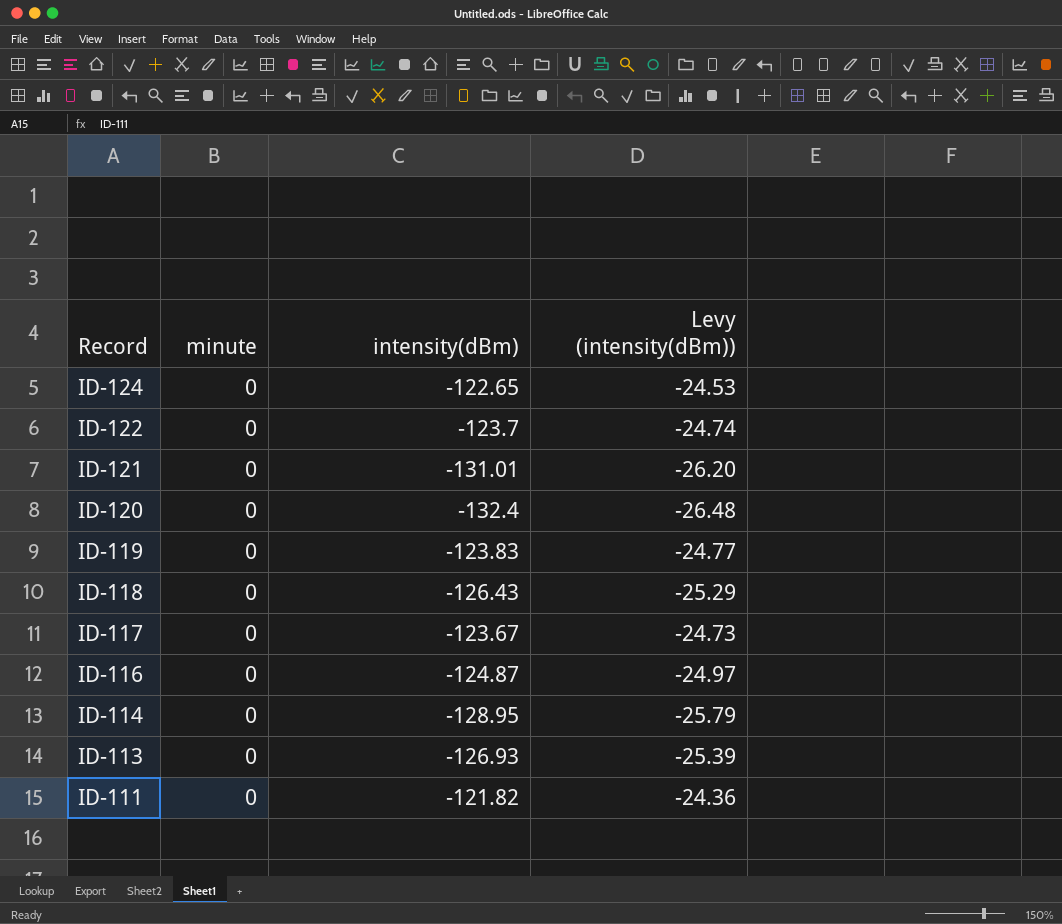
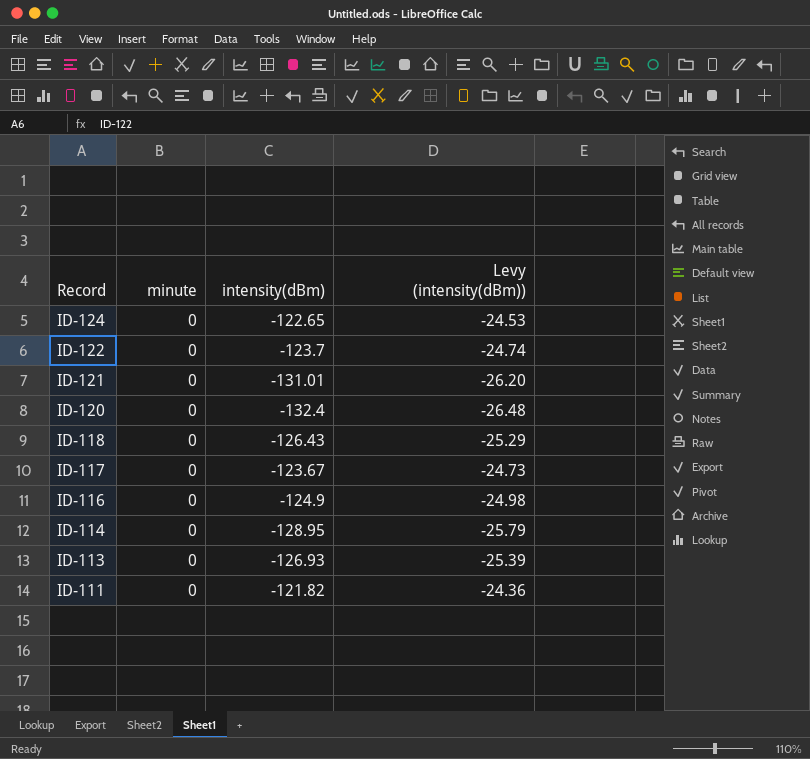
row ID-119: 0 | -123.83 | -24.77 -> none
ID-116 | intensity(dBm): -124.87 -> -124.9
ID-116 | Levy (intensity(dBm)): -24.97 -> -24.98

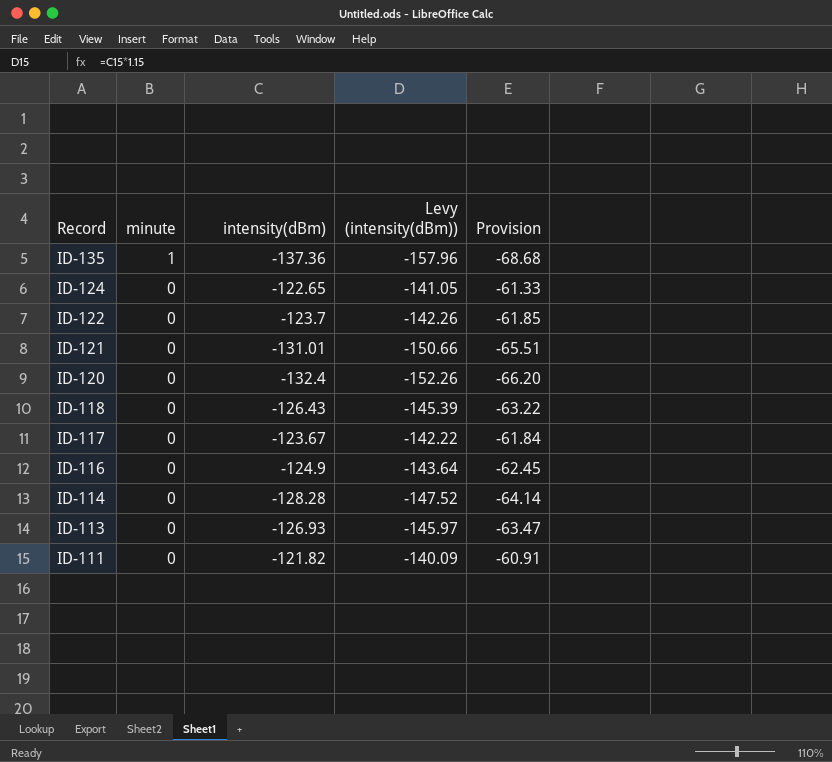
column Levy (intensity(dBm)) | formula: [intensity(dBm)] * 0.2 -> [intensity(dBm)] * 1.15
column Provision | formula: none -> [intensity(dBm)] * 0.5
row ID-135: none -> 1 | -137.36 | -157.96 | -68.68
ID-114 | intensity(dBm): -128.95 -> -128.28

